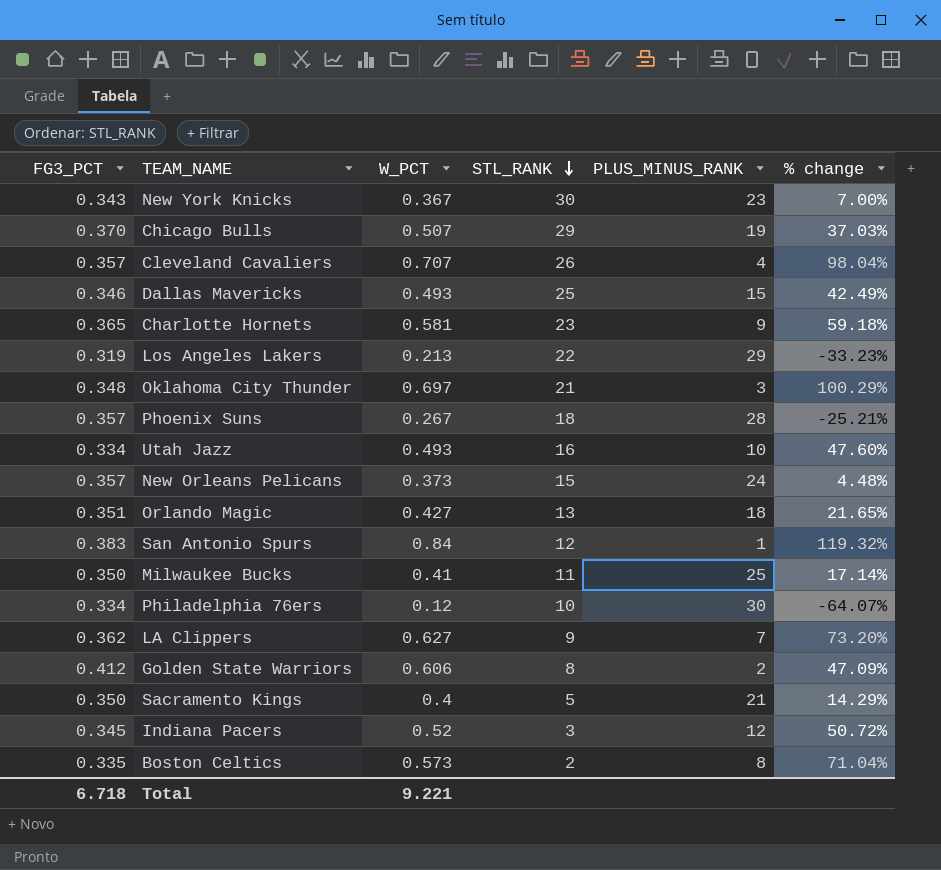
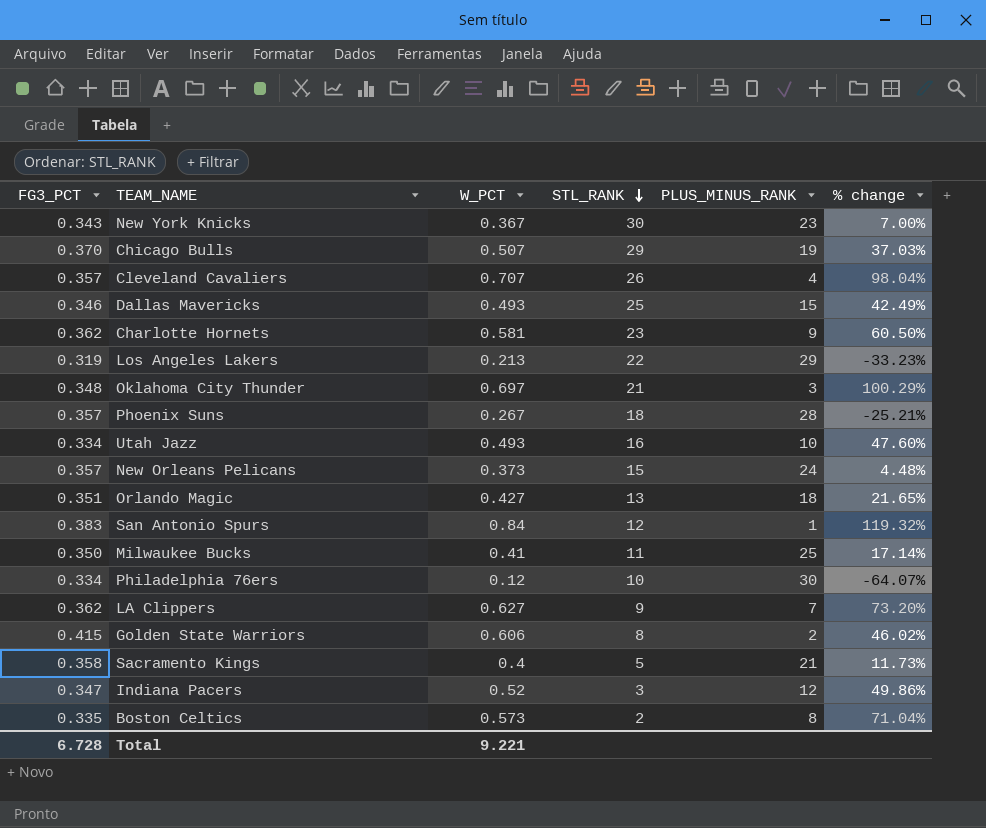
Charlotte Hornets | FG3_PCT: 0.365 -> 0.362
Charlotte Hornets | % change: 59.18% -> 60.50%
Golden State Warriors | FG3_PCT: 0.412 -> 0.415
Golden State Warriors | % change: 47.09% -> 46.02%
Sacramento Kings | FG3_PCT: 0.350 -> 0.358
Sacramento Kings | % change: 14.29% -> 11.73%
Indiana Pacers | FG3_PCT: 0.345 -> 0.347
Indiana Pacers | % change: 50.72% -> 49.86%
Total | FG3_PCT: 6.718 -> 6.728

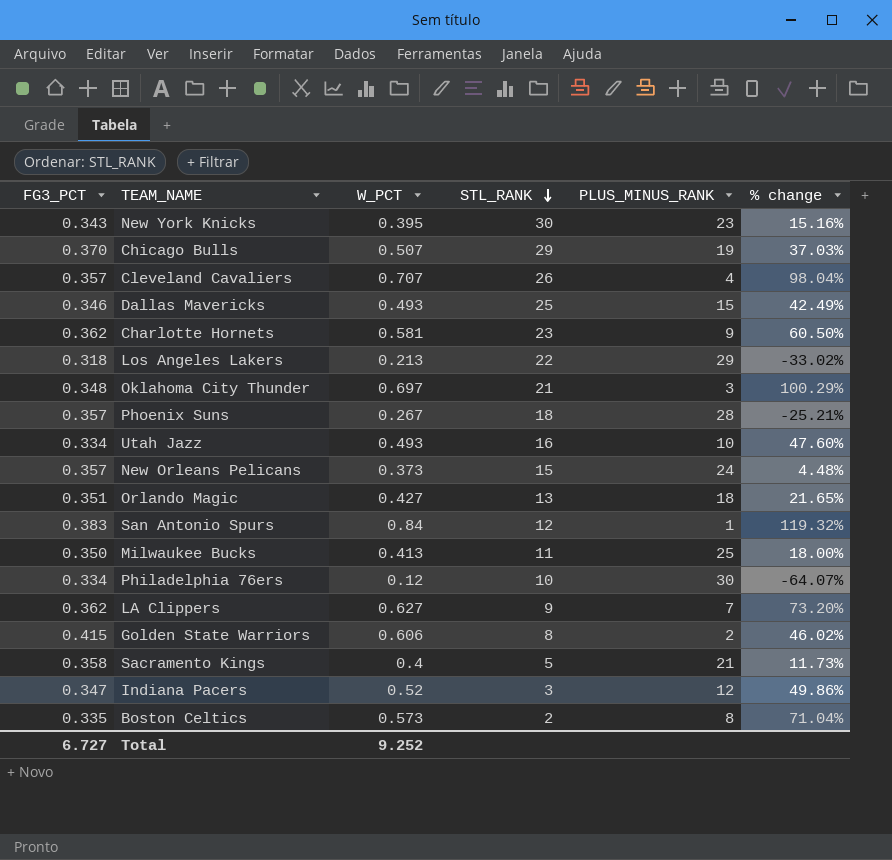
New York Knicks | W_PCT: 0.367 -> 0.395
New York Knicks | % change: 7.00% -> 15.16%
Los Angeles Lakers | FG3_PCT: 0.319 -> 0.318
Los Angeles Lakers | % change: -33.23% -> -33.02%
Milwaukee Bucks | W_PCT: 0.41 -> 0.413
Milwaukee Bucks | % change: 17.14% -> 18.00%
Total | FG3_PCT: 6.728 -> 6.727
Total | W_PCT: 9.221 -> 9.252

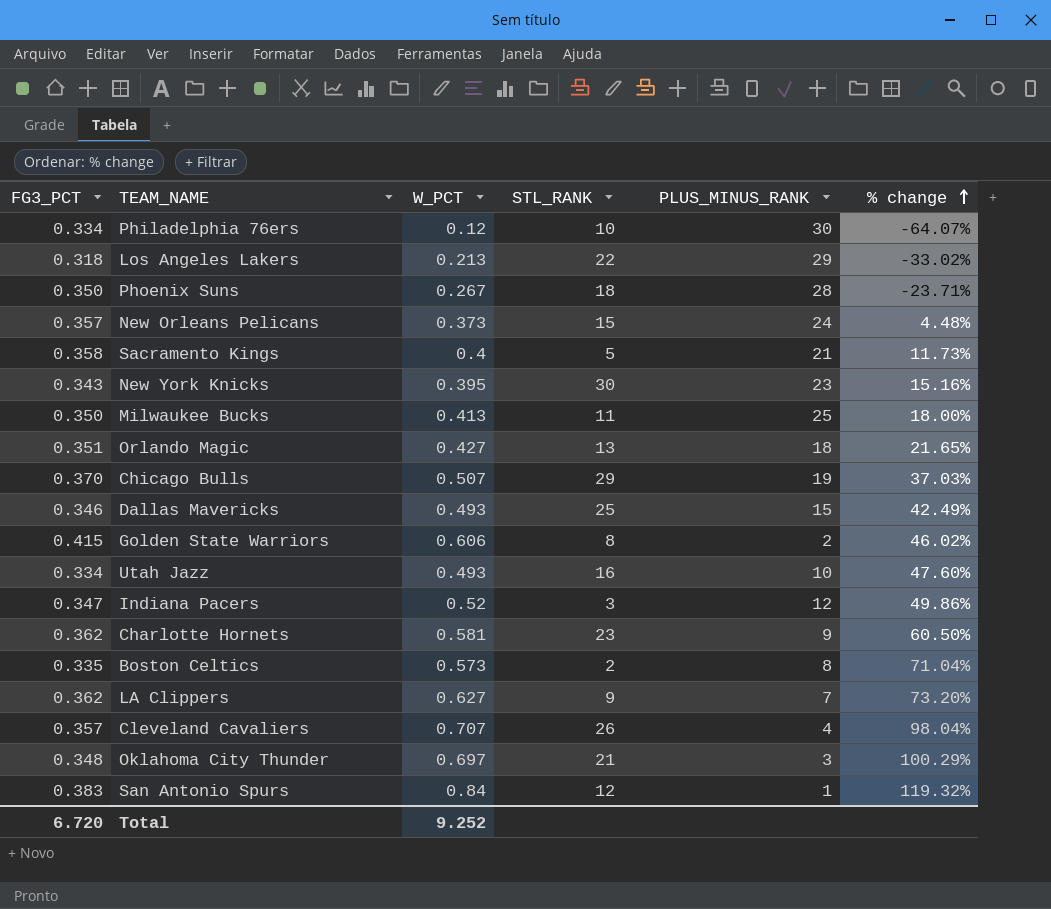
row order: STL_RANK descending -> % change ascending
Phoenix Suns | FG3_PCT: 0.357 -> 0.350
Phoenix Suns | % change: -25.21% -> -23.71%
Total | FG3_PCT: 6.727 -> 6.720

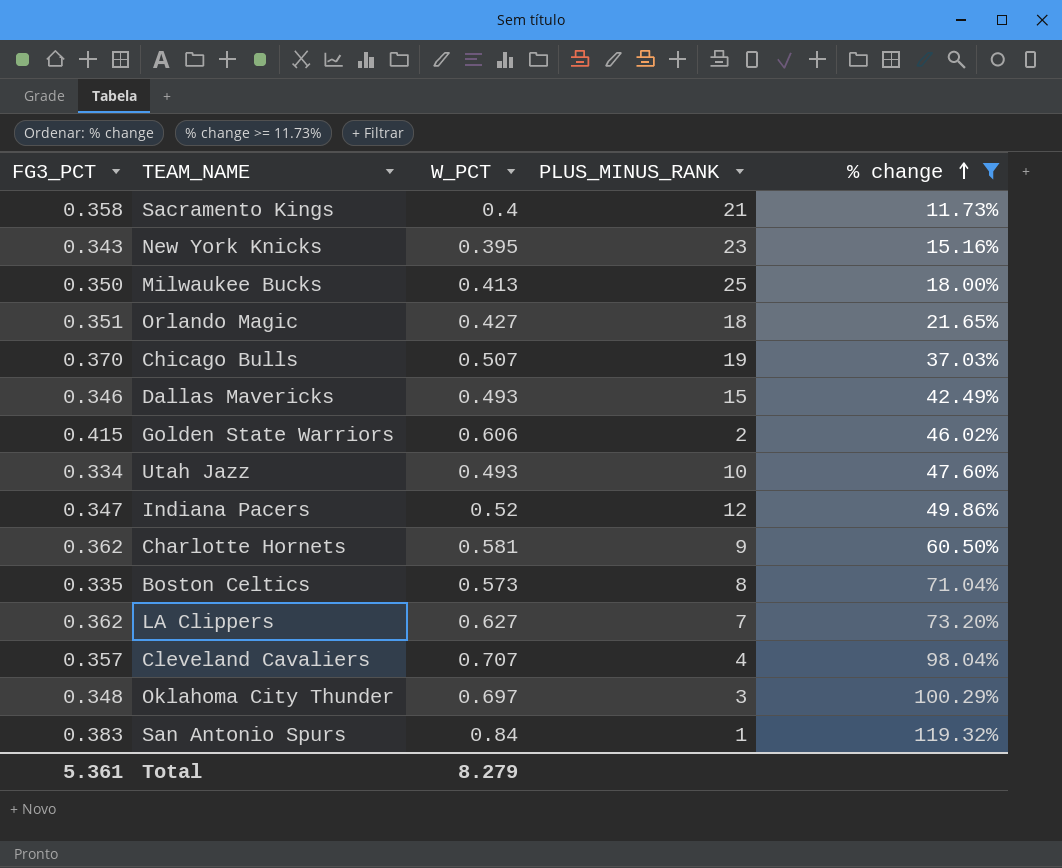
filter: none -> % change >= 11.73%
column STL_RANK | position: 4 -> none
Total | FG3_PCT: 6.720 -> 5.361
Total | W_PCT: 9.252 -> 8.279

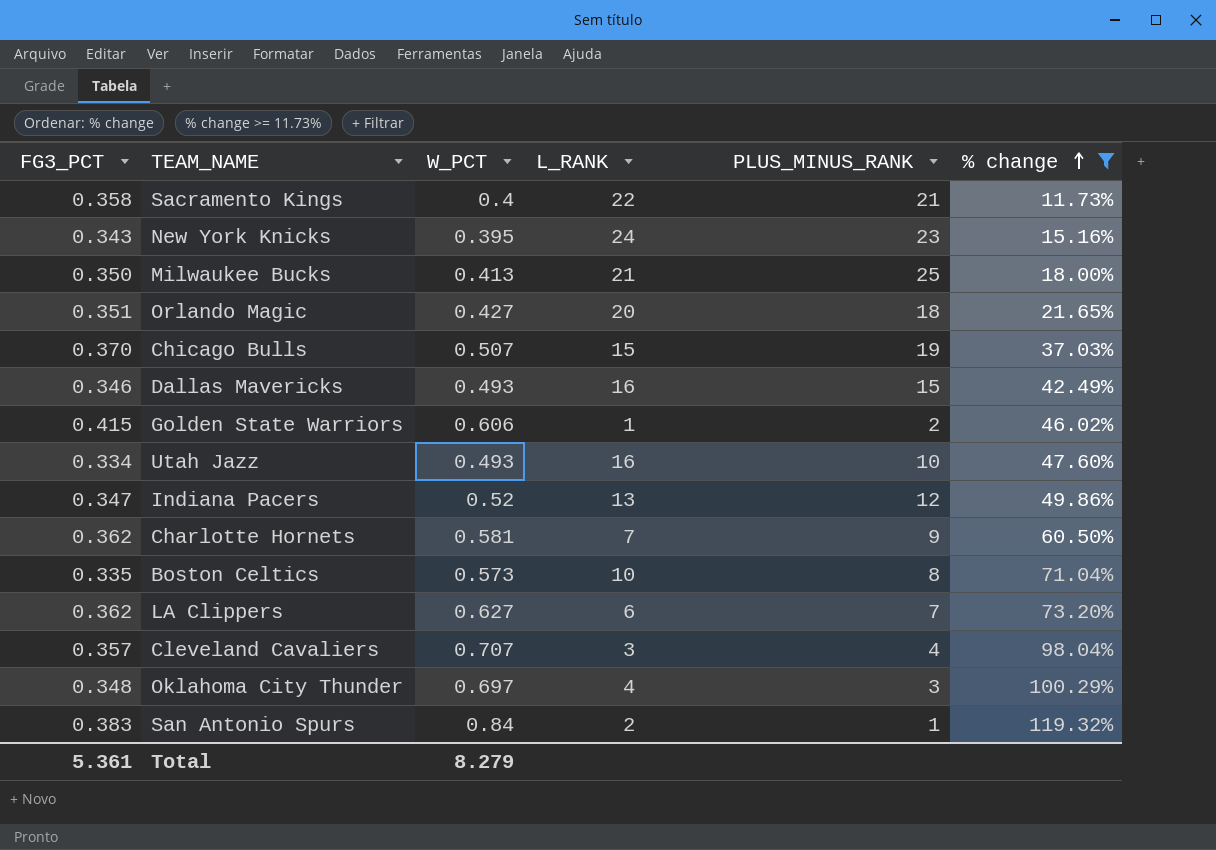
column L_RANK | position: none -> 4

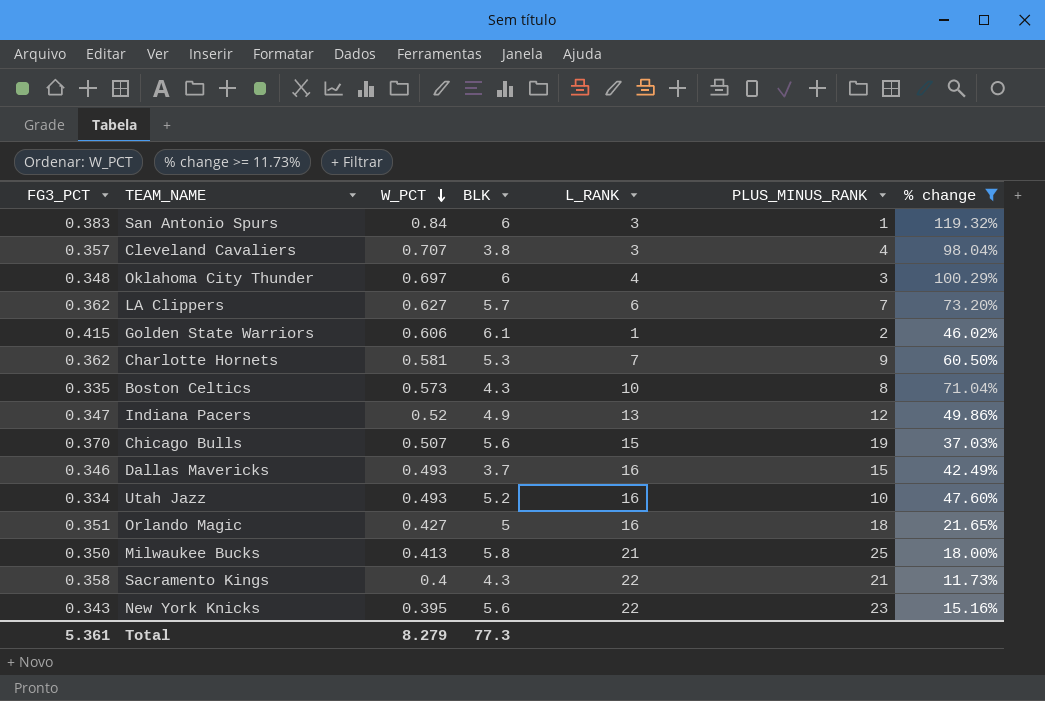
row order: % change ascending -> W_PCT descending
column BLK | position: none -> 4
San Antonio Spurs | L_RANK: 2 -> 3
Orlando Magic | L_RANK: 20 -> 16
New York Knicks | L_RANK: 24 -> 22

